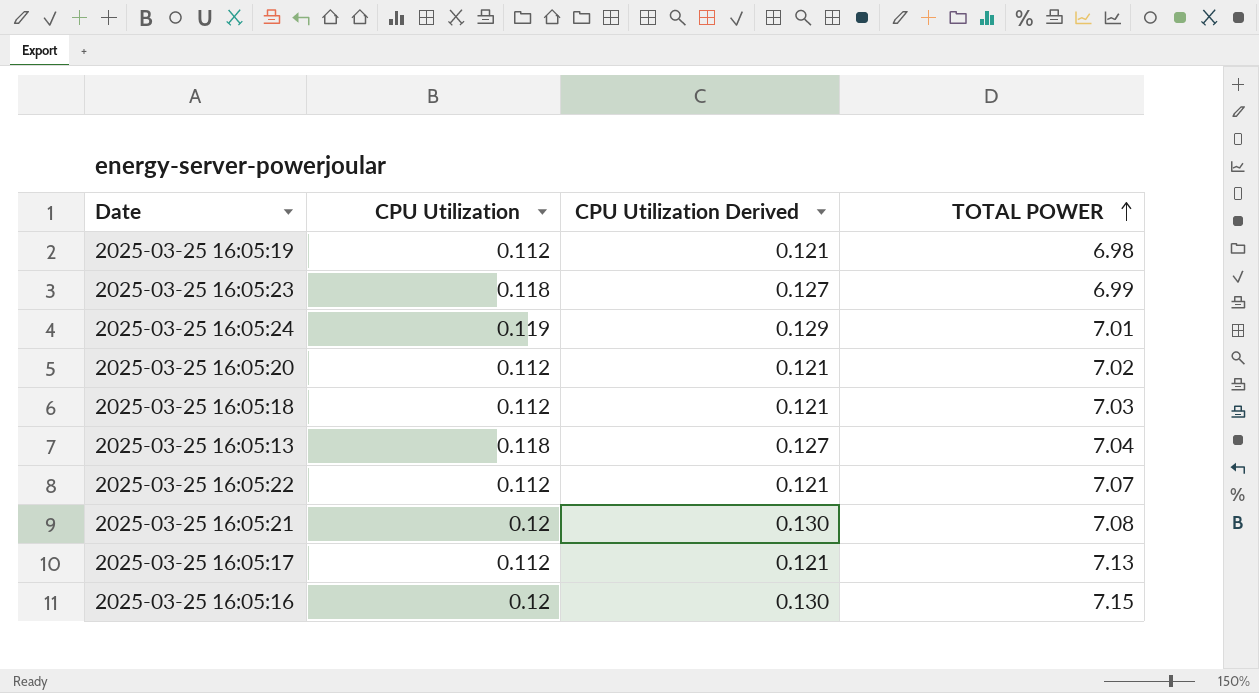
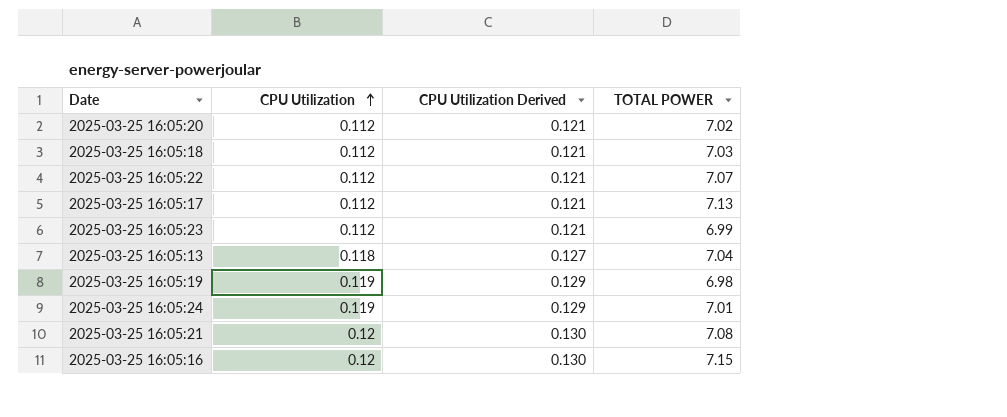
row order: TOTAL POWER ascending -> CPU Utilization ascending
2025-03-25 16:05:23 | CPU Utilization: 0.118 -> 0.112
2025-03-25 16:05:23 | CPU Utilization Derived: 0.127 -> 0.121
2025-03-25 16:05:19 | CPU Utilization: 0.112 -> 0.119
2025-03-25 16:05:19 | CPU Utilization Derived: 0.121 -> 0.129

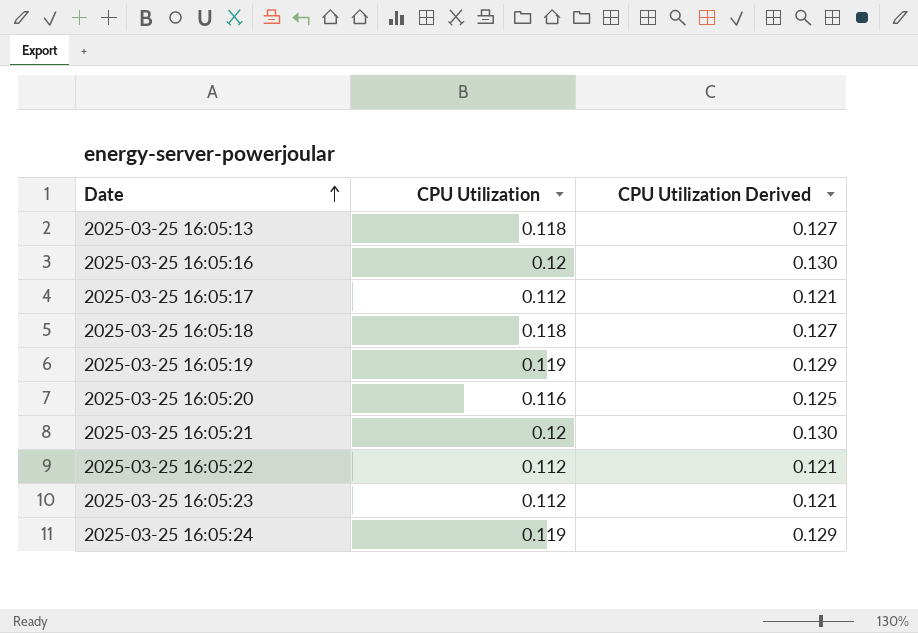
row order: CPU Utilization ascending -> Date ascending
column TOTAL POWER | position: 4 -> none
2025-03-25 16:05:18 | CPU Utilization: 0.112 -> 0.118
2025-03-25 16:05:18 | CPU Utilization Derived: 0.121 -> 0.127
2025-03-25 16:05:20 | CPU Utilization: 0.112 -> 0.116
2025-03-25 16:05:20 | CPU Utilization Derived: 0.121 -> 0.125

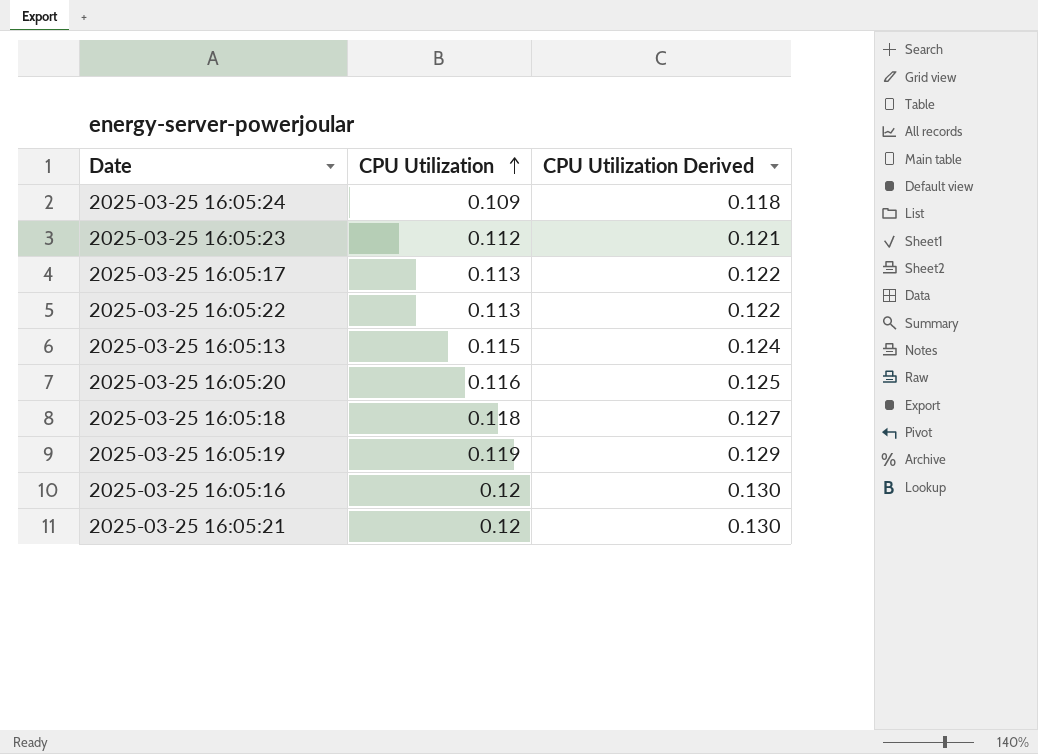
row order: Date ascending -> CPU Utilization ascending
2025-03-25 16:05:24 | CPU Utilization: 0.119 -> 0.109
2025-03-25 16:05:24 | CPU Utilization Derived: 0.129 -> 0.118
2025-03-25 16:05:17 | CPU Utilization: 0.112 -> 0.113
2025-03-25 16:05:17 | CPU Utilization Derived: 0.121 -> 0.122
2025-03-25 16:05:22 | CPU Utilization: 0.112 -> 0.113
2025-03-25 16:05:22 | CPU Utilization Derived: 0.121 -> 0.122
2025-03-25 16:05:13 | CPU Utilization: 0.118 -> 0.115
2025-03-25 16:05:13 | CPU Utilization Derived: 0.127 -> 0.124

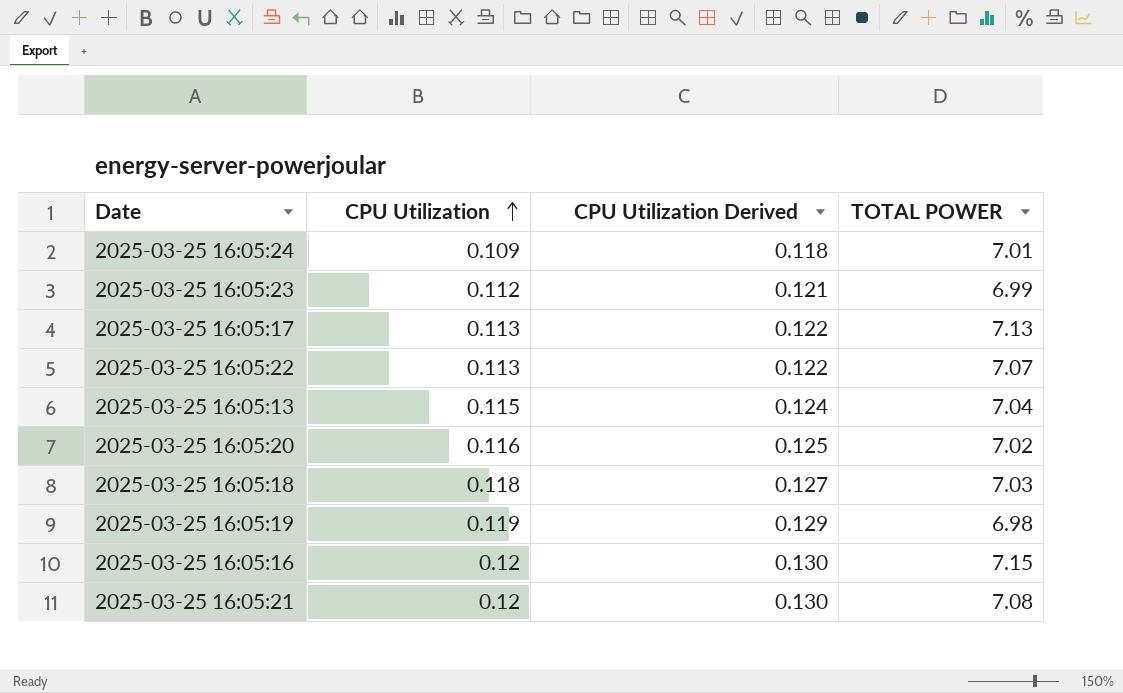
column TOTAL POWER | position: none -> 4

